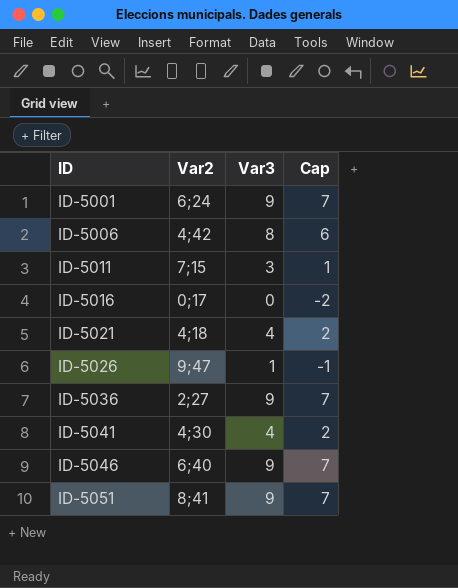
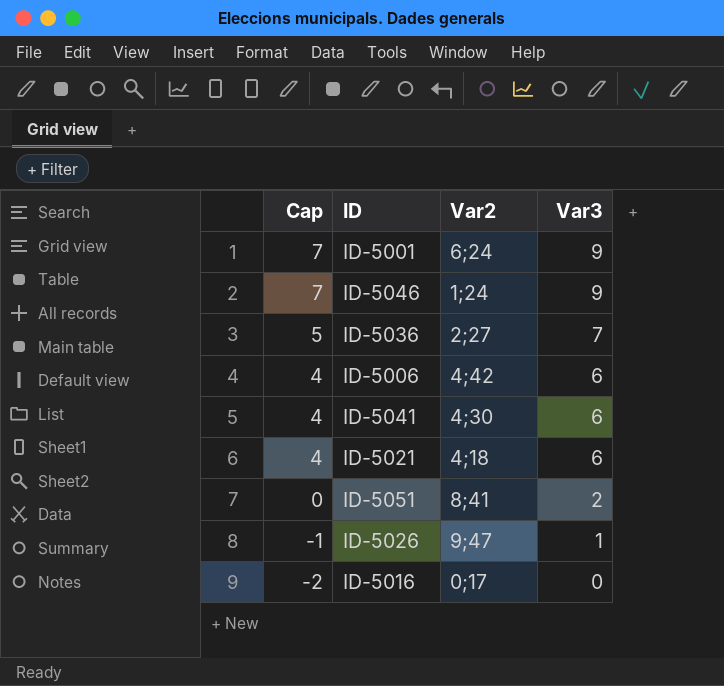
row order: ID ascending -> Cap descending
column Cap | position: 4 -> 1
row ID-5011: 7;15 | 3 | 1 -> none
ID-5046 | Var2: 6;40 -> 1;24
ID-5036 | Cap: 7 -> 5
ID-5036 | Var3: 9 -> 7
ID-5006 | Cap: 6 -> 4
ID-5006 | Var3: 8 -> 6
ID-5041 | Cap: 2 -> 4
ID-5041 | Var3: 4 -> 6
ID-5021 | Cap: 2 -> 4
ID-5021 | Var3: 4 -> 6
ID-5051 | Cap: 7 -> 0
ID-5051 | Var3: 9 -> 2

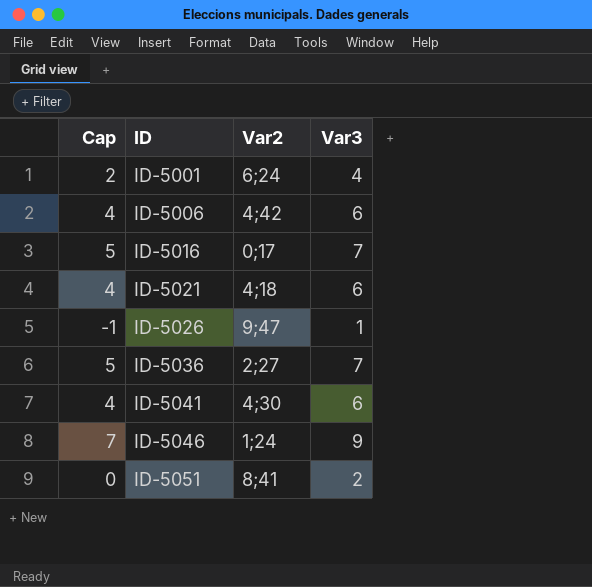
row order: Cap descending -> ID ascending
ID-5001 | Cap: 7 -> 2
ID-5001 | Var3: 9 -> 4
ID-5016 | Cap: -2 -> 5
ID-5016 | Var3: 0 -> 7

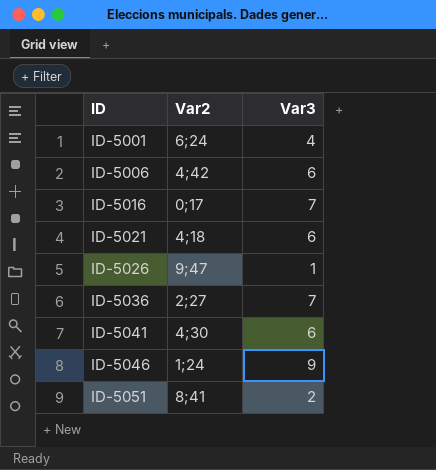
column Cap | formula: [Var3] - 2 -> none

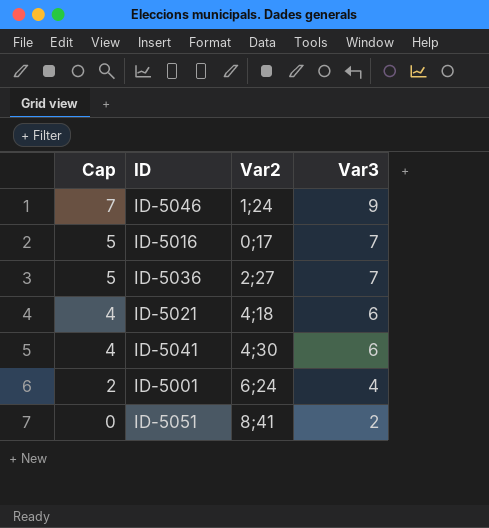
row order: ID ascending -> Cap descending
column Cap | formula: none -> [Var3] - 2
row ID-5006: 4;42 | 6 -> none
row ID-5026: 9;47 | 1 -> none

